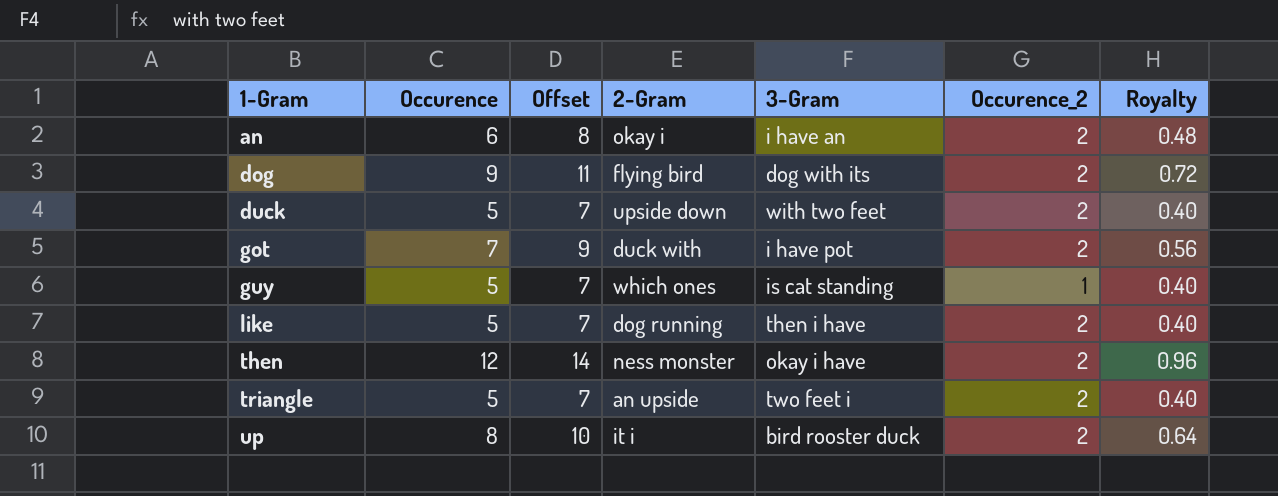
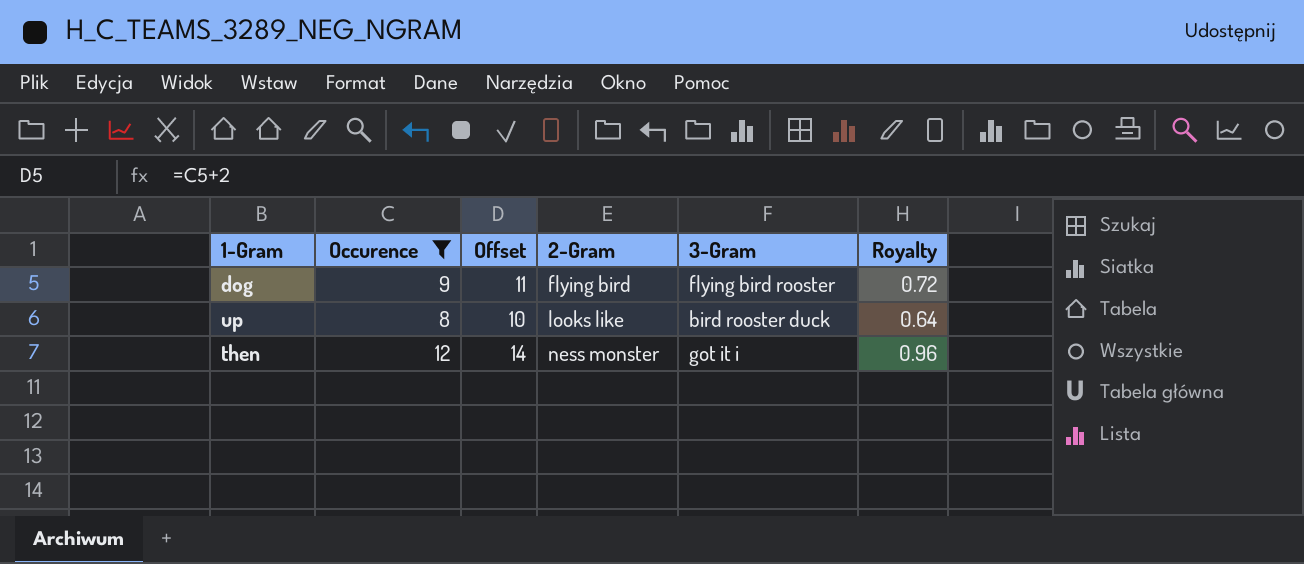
filter: none -> Occurence >= 8
row order: 1-Gram ascending -> 2-Gram ascending
column Occurence_2 | position: 6 -> none
dog | 3-Gram: dog with its -> flying bird rooster
up | 2-Gram: it i -> looks like
then | 3-Gram: okay i have -> got it i

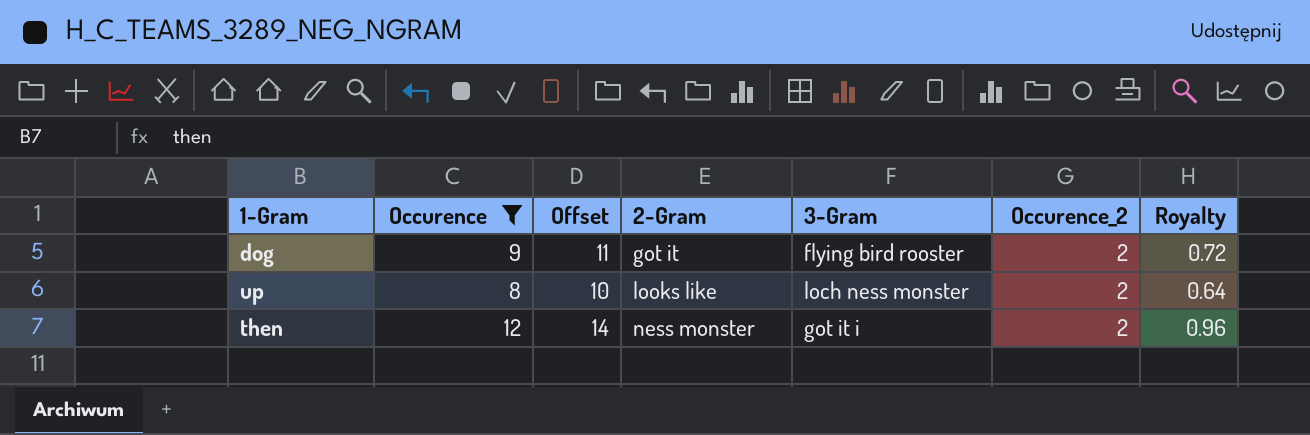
column Occurence_2 | position: none -> 6
dog | 2-Gram: flying bird -> got it
up | 3-Gram: bird rooster duck -> loch ness monster

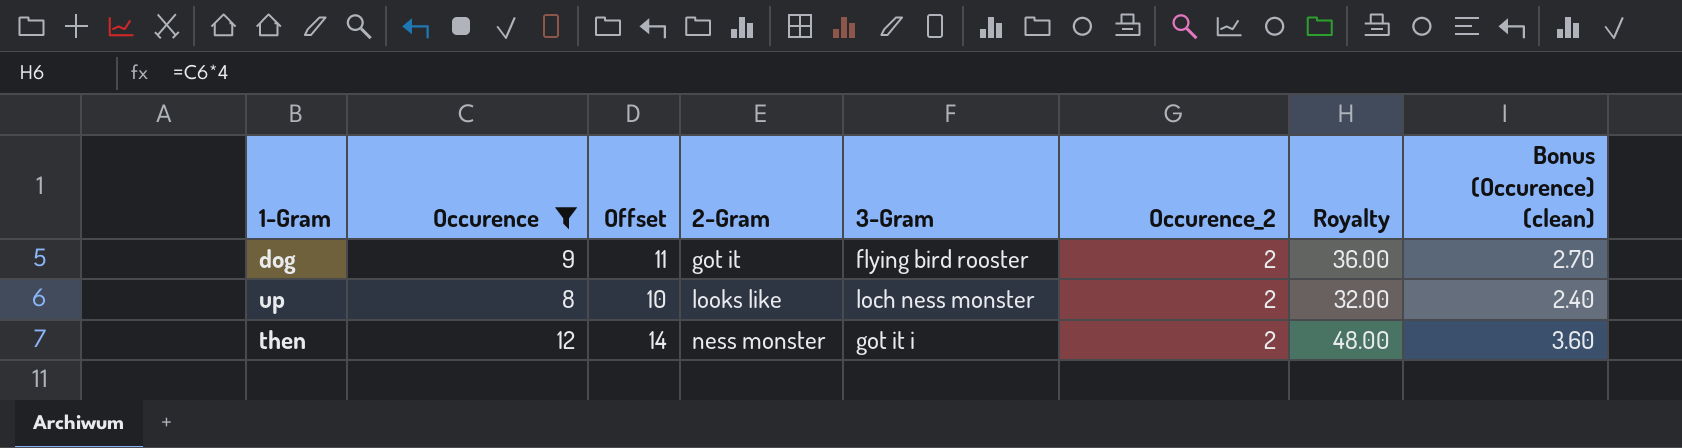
column Royalty | formula: [Occurence] * 0.08 -> [Occurence] * 4
column Bonus (Occurence) (clean) | formula: none -> [Occurence] * 0.3

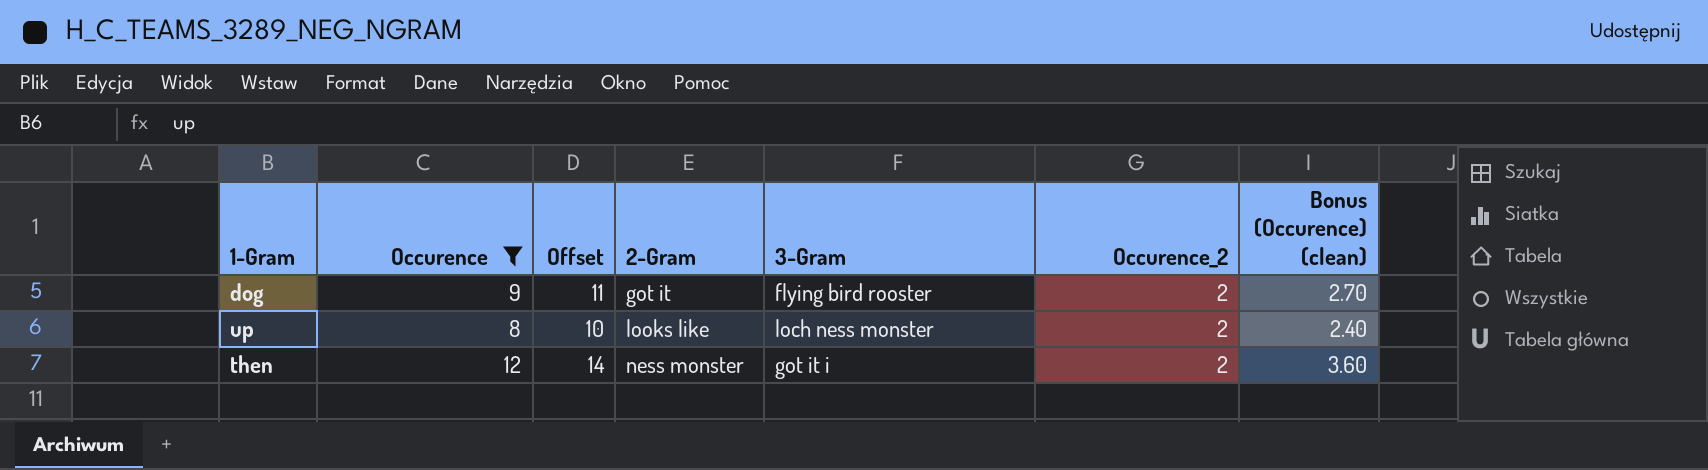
column Royalty | formula: [Occurence] * 4 -> none

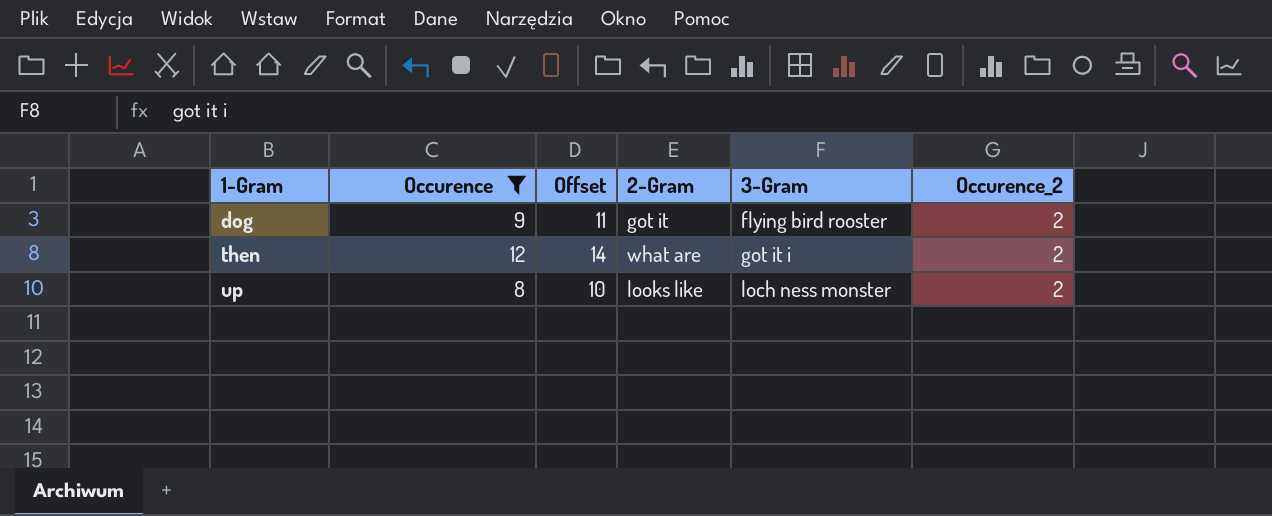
row order: 2-Gram ascending -> 1-Gram ascending
column Bonus (Occurence) (clean) | formula: [Occurence] * 0.3 -> none
then | 2-Gram: ness monster -> what are

